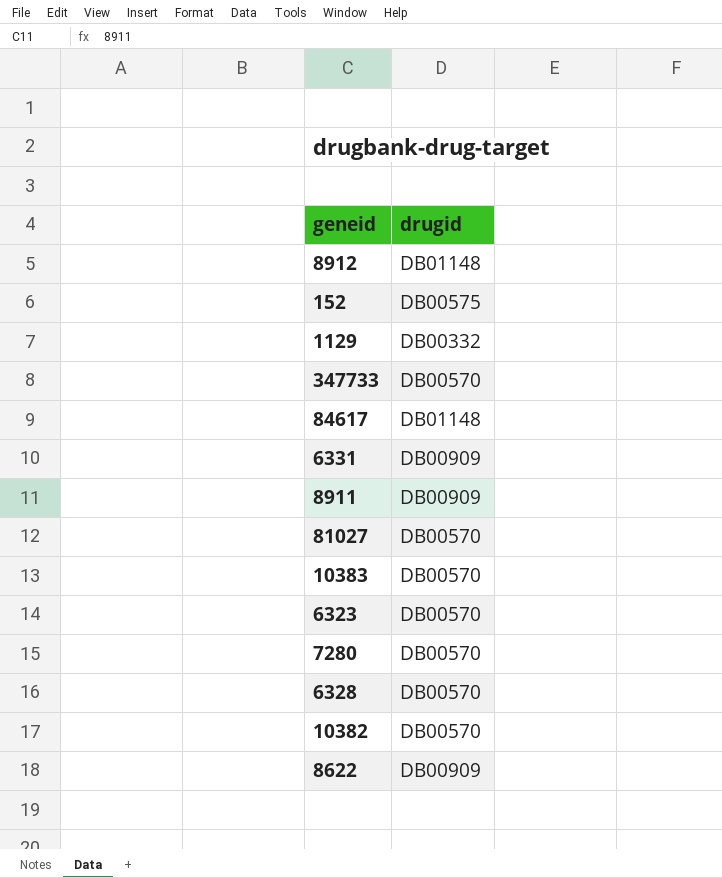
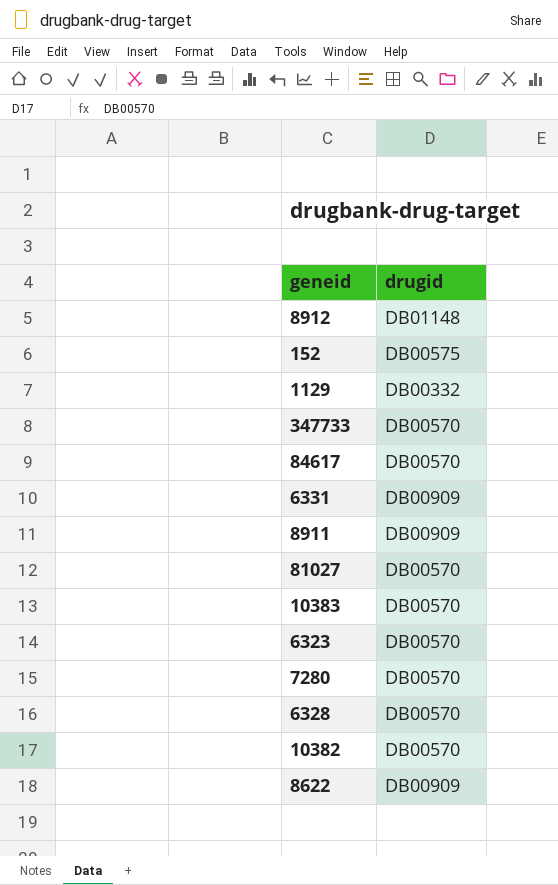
84617 | drugid: DB01148 -> DB00570

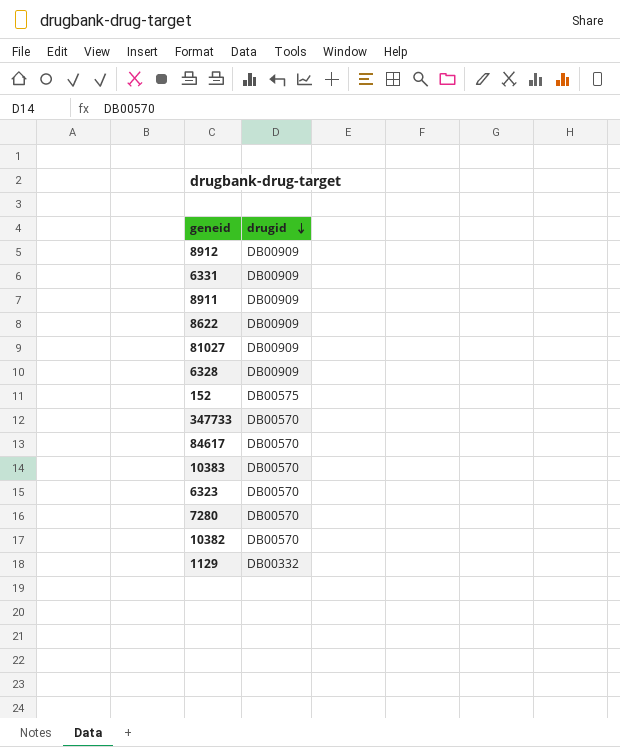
row order: none -> drugid descending
8912 | drugid: DB01148 -> DB00909
81027 | drugid: DB00570 -> DB00909
6328 | drugid: DB00570 -> DB00909

